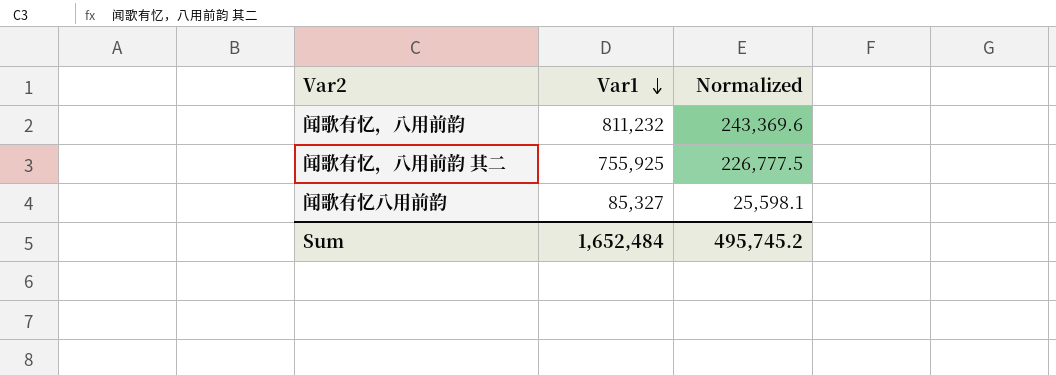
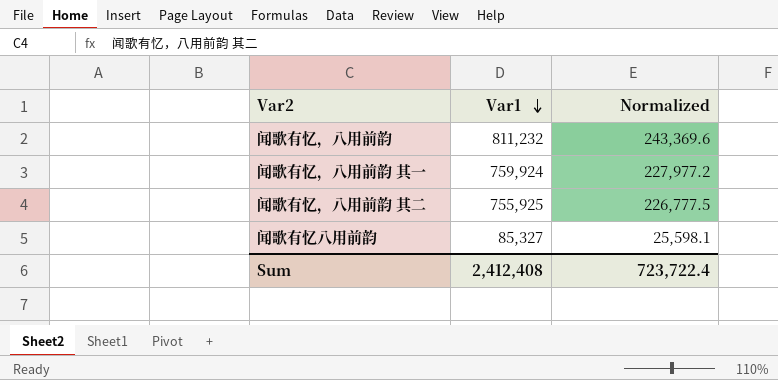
row 闻歌有忆，八用前韵 其一: none -> 759,924 | 227,977.2
Sum | Var1: 1,652,484 -> 2,412,408
Sum | Normalized: 495,745.2 -> 723,722.4

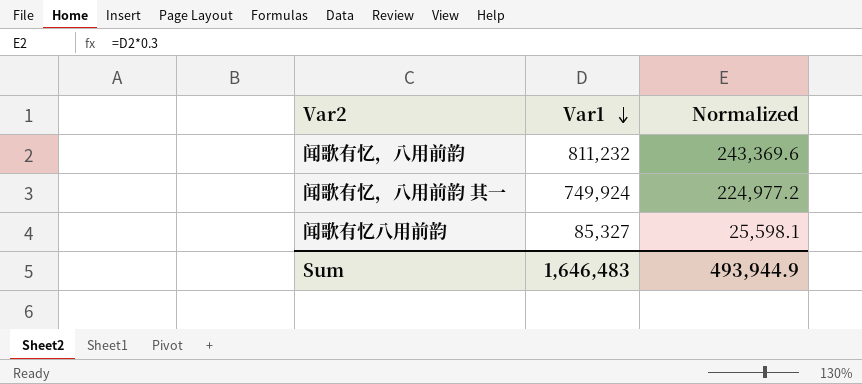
row 闻歌有忆，八用前韵 其二: 755,925 | 226,777.5 -> none
闻歌有忆，八用前韵 其一 | Var1: 759,924 -> 749,924
闻歌有忆，八用前韵 其一 | Normalized: 227,977.2 -> 224,977.2
Sum | Var1: 2,412,408 -> 1,646,483
Sum | Normalized: 723,722.4 -> 493,944.9

